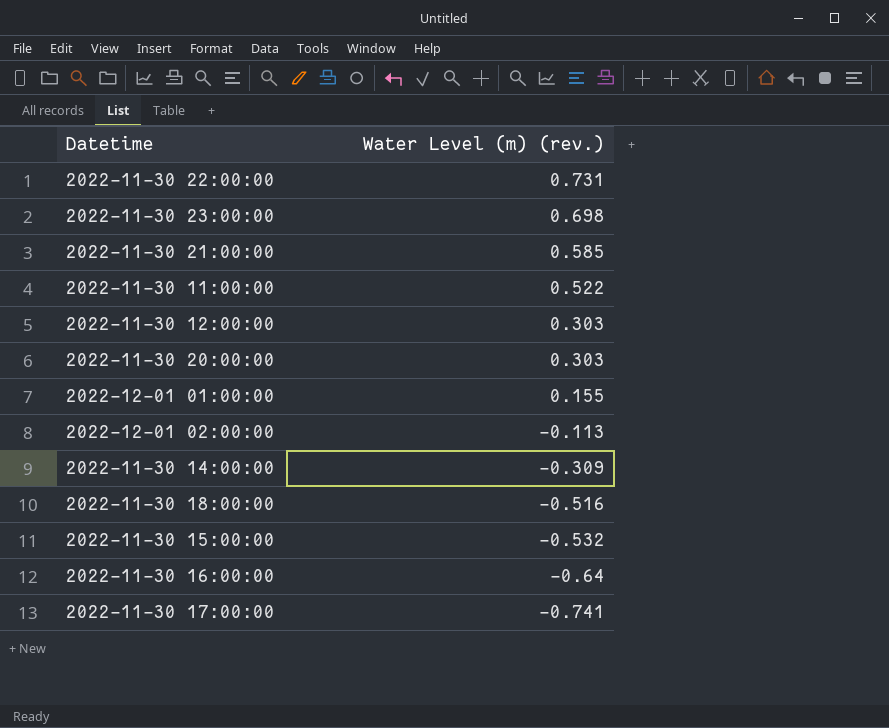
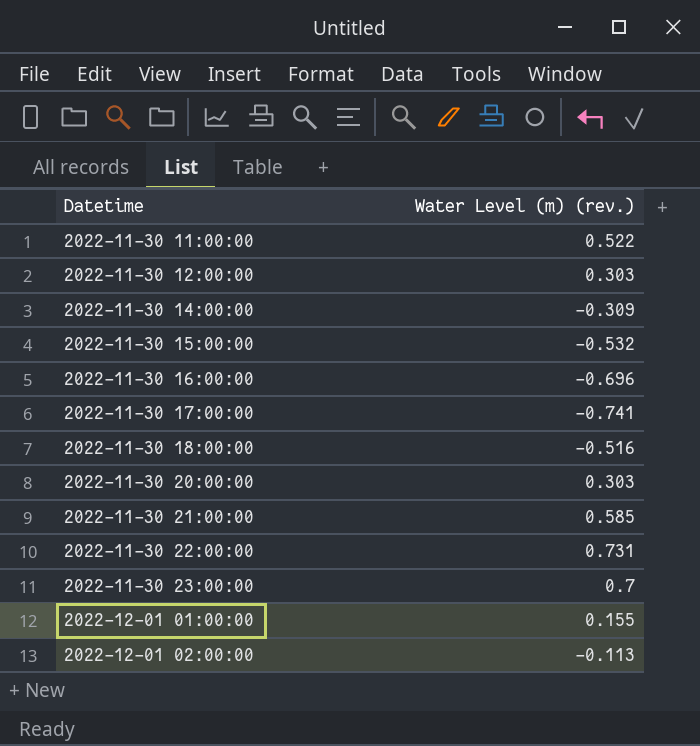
row order: Water Level (m) (rev.) descending -> Datetime ascending
2022-11-30 16:00:00 | Water Level (m) (rev.): -0.64 -> -0.696
2022-11-30 23:00:00 | Water Level (m) (rev.): 0.698 -> 0.7

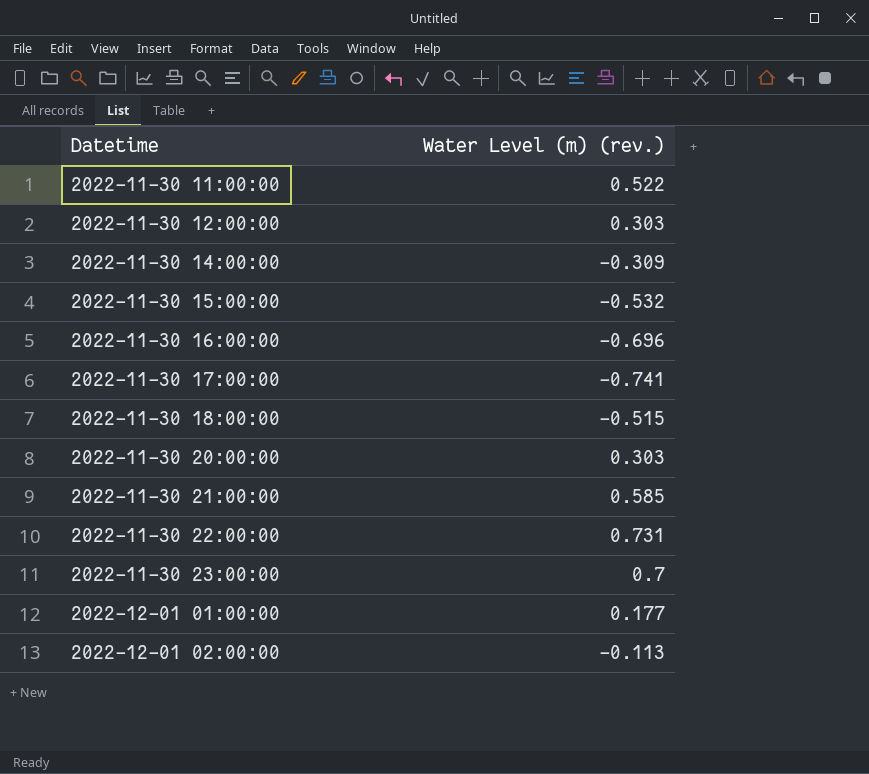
2022-11-30 18:00:00 | Water Level (m) (rev.): -0.516 -> -0.515
2022-12-01 01:00:00 | Water Level (m) (rev.): 0.155 -> 0.177

